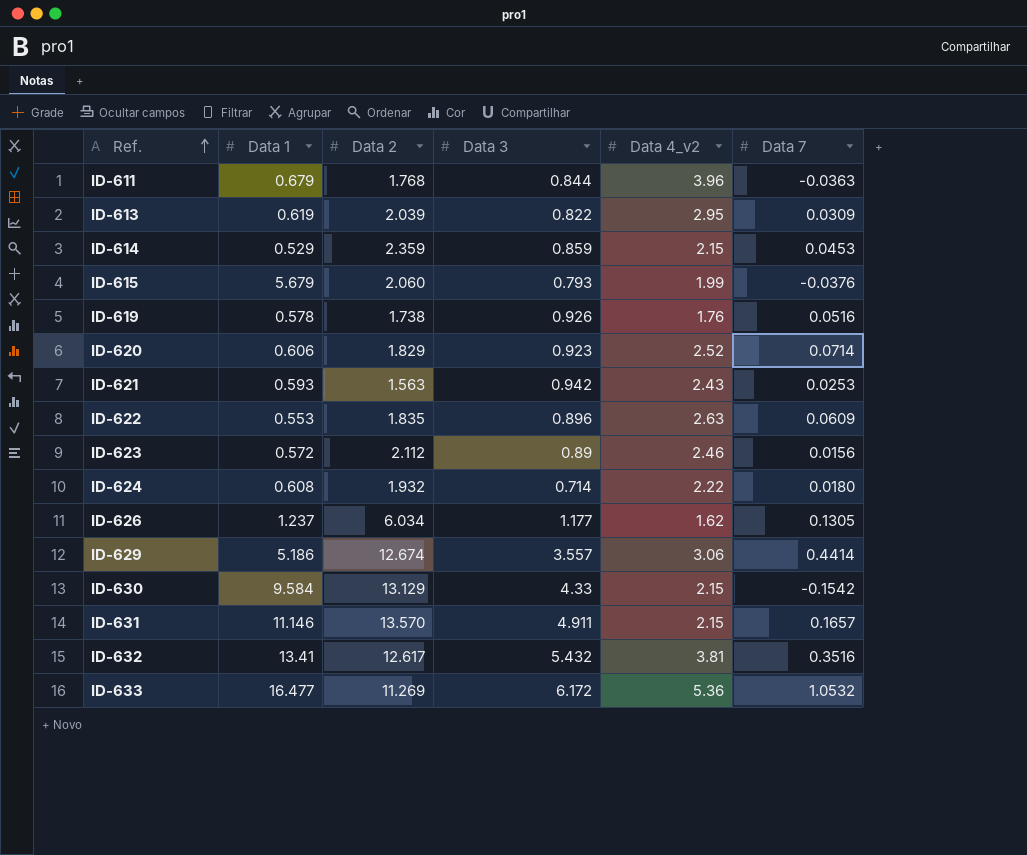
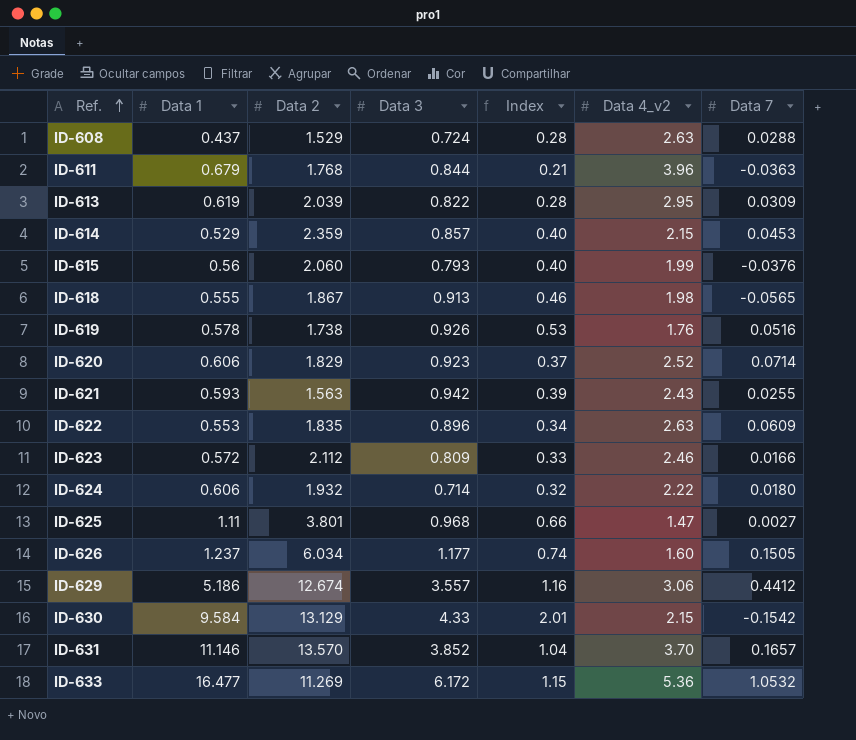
column Index | formula: none -> [Data 3] / [Data 4_v2]
row ID-632: 13.41 | 12.617 | 5.432 | 3.81 | 0.3516 -> none
row ID-608: none -> 0.437 | 1.529 | 0.724 | 0.28 | 2.63 | 0.0288
ID-614 | Data 3: 0.859 -> 0.857
ID-615 | Data 1: 5.679 -> 0.56
row ID-618: none -> 0.555 | 1.867 | 0.913 | 0.46 | 1.98 | -0.0565
ID-621 | Data 7: 0.0253 -> 0.0255
ID-623 | Data 3: 0.89 -> 0.809
ID-623 | Data 7: 0.0156 -> 0.0166
ID-624 | Data 1: 0.608 -> 0.606
row ID-625: none -> 1.11 | 3.801 | 0.968 | 0.66 | 1.47 | 0.0027
ID-626 | Data 4_v2: 1.62 -> 1.60
ID-626 | Data 7: 0.1305 -> 0.1505
ID-629 | Data 7: 0.4414 -> 0.4412
ID-631 | Data 3: 4.911 -> 3.852
ID-631 | Data 4_v2: 2.15 -> 3.70

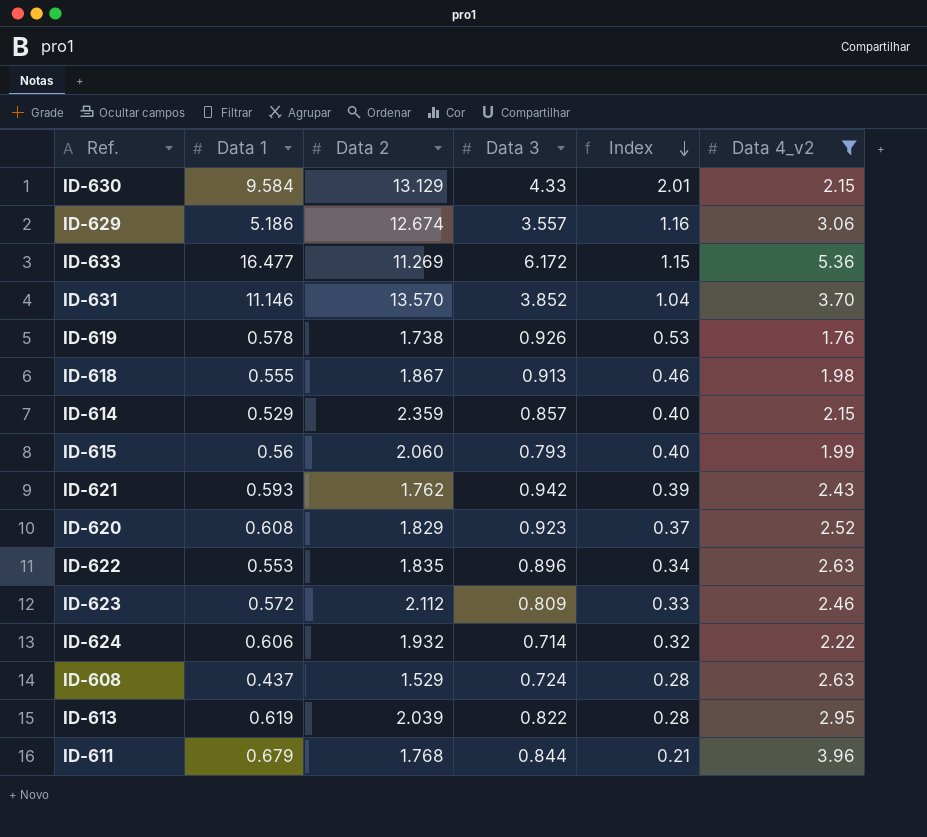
filter: none -> Data 4_v2 >= 1.76
row order: Ref. ascending -> Index descending
column Data 7 | position: 7 -> none
ID-621 | Data 2: 1.563 -> 1.762
ID-620 | Data 1: 0.606 -> 0.608

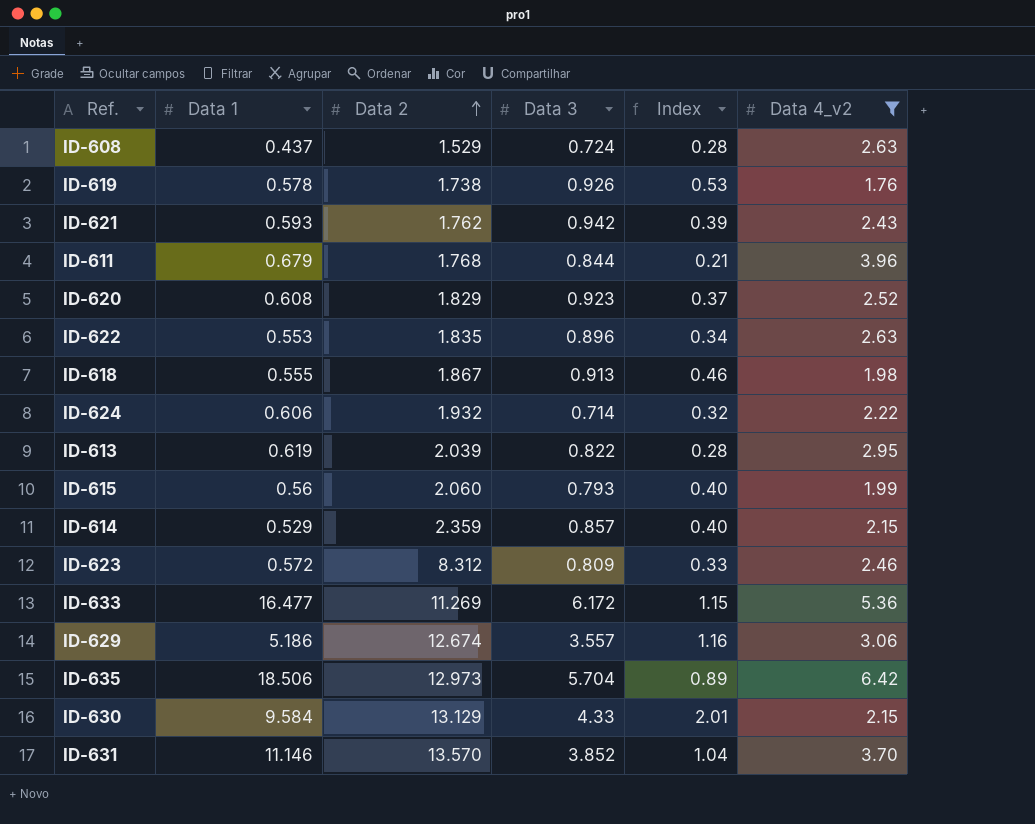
row order: Index descending -> Data 2 ascending
ID-623 | Data 2: 2.112 -> 8.312
row ID-635: none -> 18.506 | 12.973 | 5.704 | 0.89 | 6.42

